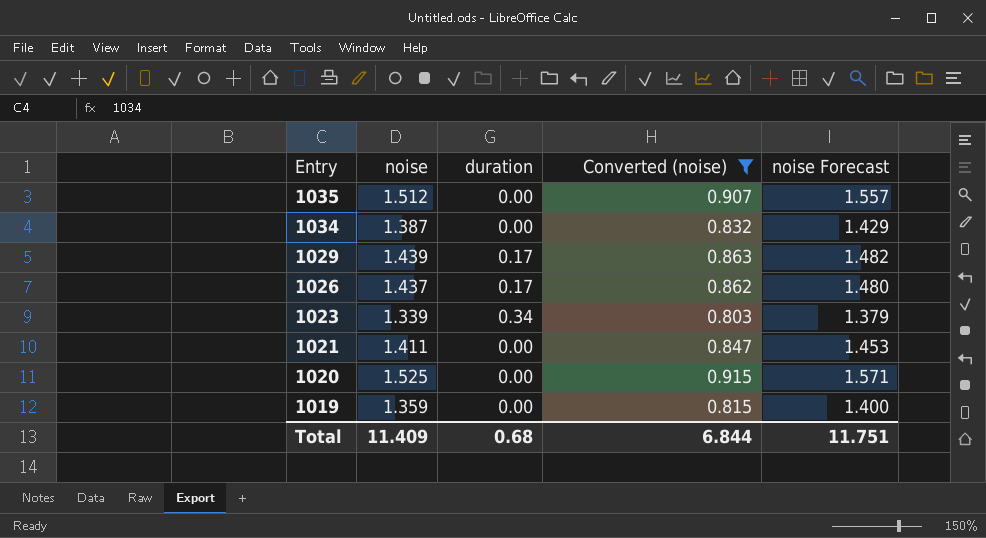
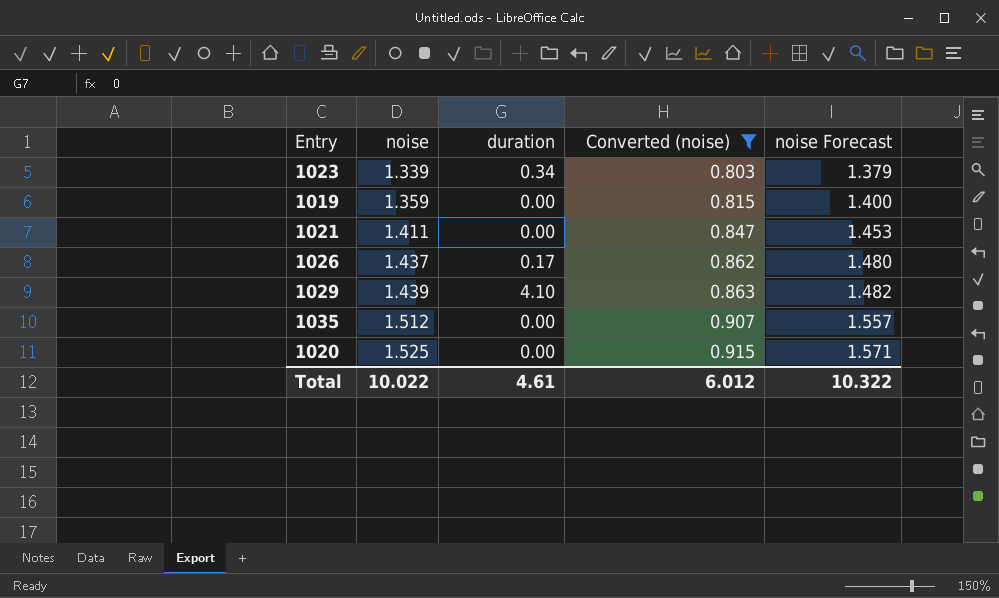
row order: Entry descending -> noise ascending
row 1034: 1.387 | 0.00 | 0.832 | 1.429 -> none
1029 | duration: 0.17 -> 4.10
Total | noise: 11.409 -> 10.022
Total | duration: 0.68 -> 4.61
Total | Converted (noise): 6.844 -> 6.012
Total | noise Forecast: 11.751 -> 10.322

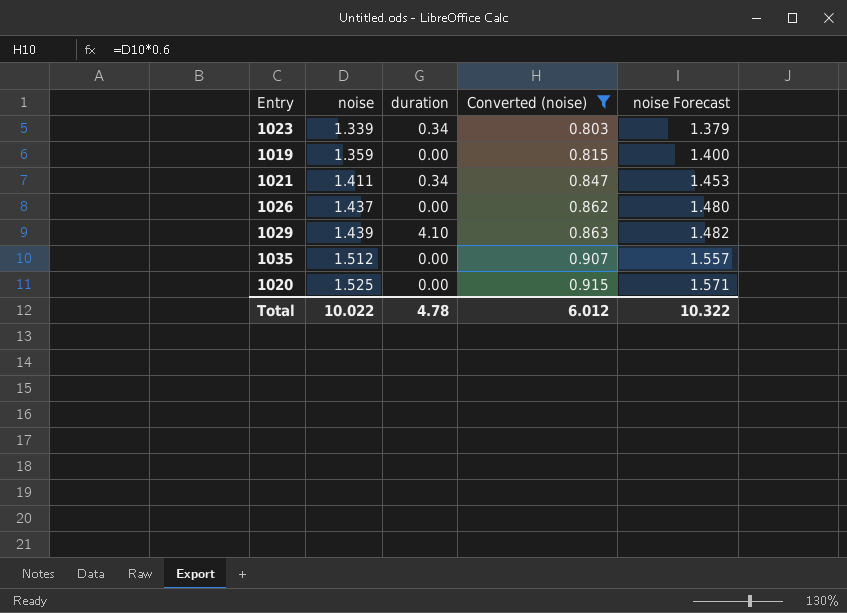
1021 | duration: 0.00 -> 0.34
1026 | duration: 0.17 -> 0.00
Total | duration: 4.61 -> 4.78

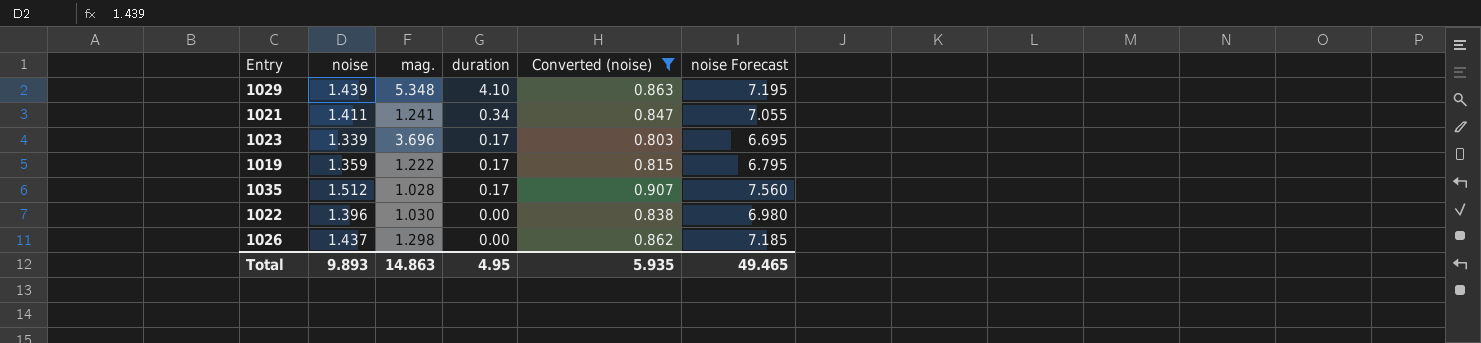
row order: noise ascending -> duration descending
column mag. | position: none -> 3
column noise Forecast | formula: [noise] * 1.03 -> [noise] * 5
row 1020: 1.525 | 0.00 | 0.915 | 1.571 -> none
1023 | duration: 0.34 -> 0.17
1019 | duration: 0.00 -> 0.17
1035 | duration: 0.00 -> 0.17
row 1022: none -> 1.396 | 1.030 | 0.00 | 0.838 | 6.980
Total | noise: 10.022 -> 9.893
Total | duration: 4.78 -> 4.95
Total | Converted (noise): 6.012 -> 5.935
Total | noise Forecast: 10.322 -> 49.465

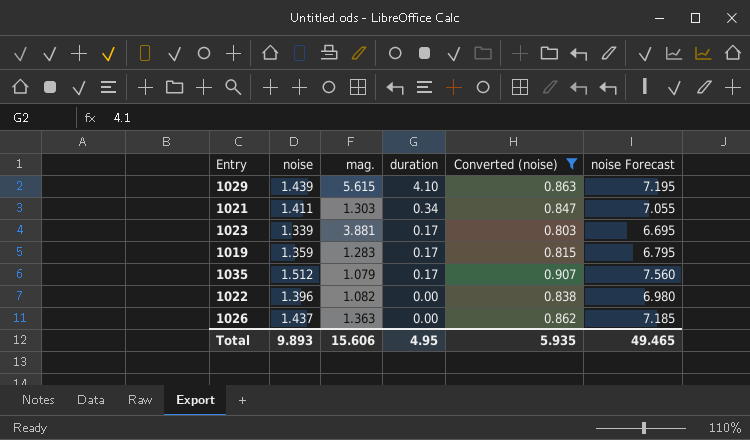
1029 | mag.: 5.348 -> 5.615
1021 | mag.: 1.241 -> 1.303
1023 | mag.: 3.696 -> 3.881
1019 | mag.: 1.222 -> 1.283
1035 | mag.: 1.028 -> 1.079
1022 | mag.: 1.030 -> 1.082
1026 | mag.: 1.298 -> 1.363
Total | mag.: 14.863 -> 15.606

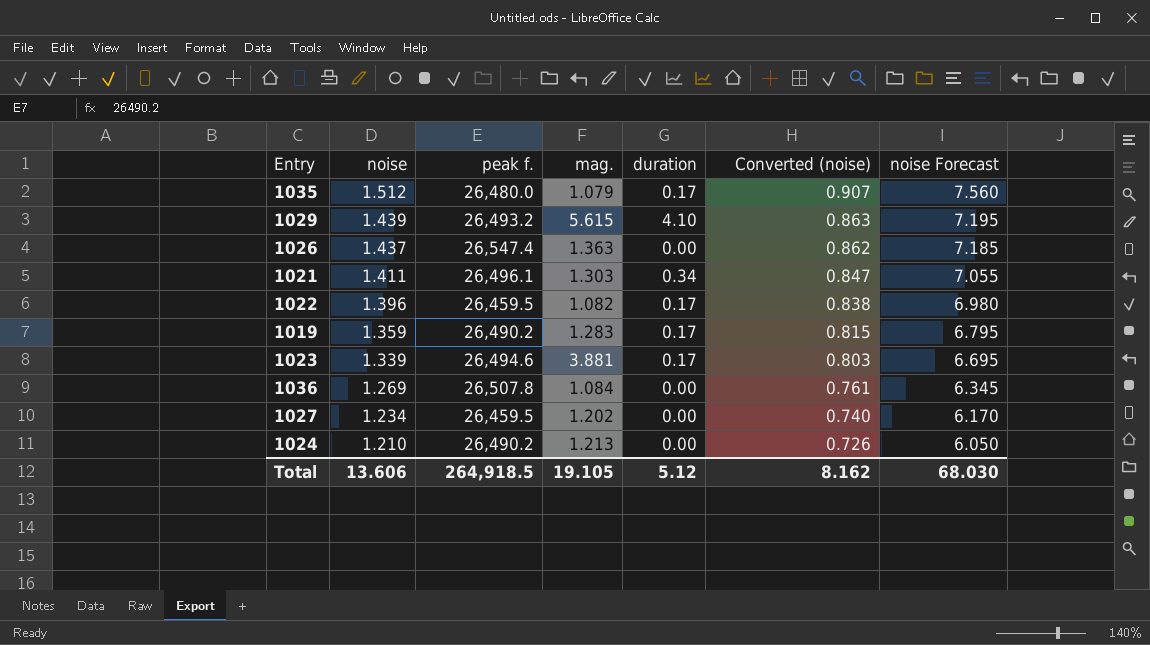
filter: Converted (noise) >= 0.803 -> none
row order: duration descending -> noise descending
column peak f. | position: none -> 3
1022 | duration: 0.00 -> 0.17
Total | noise: 9.893 -> 13.606
Total | mag.: 15.606 -> 19.105
Total | duration: 4.95 -> 5.12
Total | Converted (noise): 5.935 -> 8.162
Total | noise Forecast: 49.465 -> 68.030

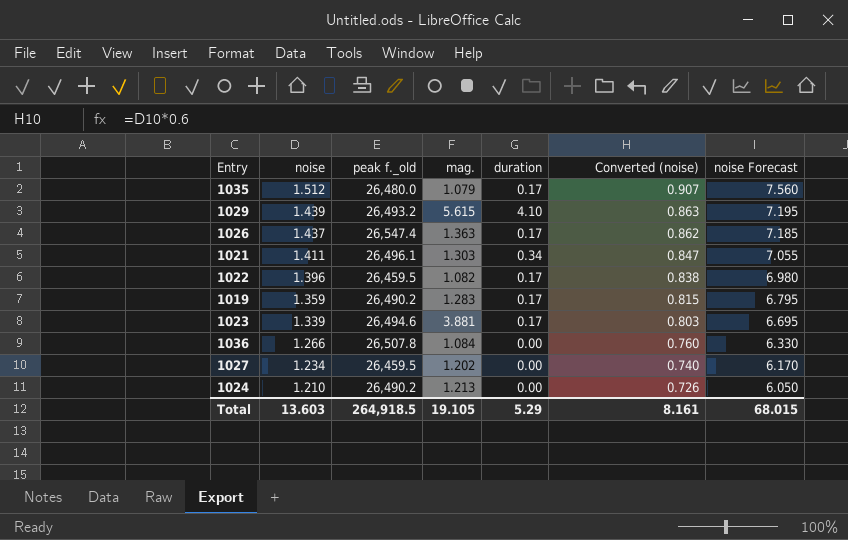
column name: peak f. -> peak f._old
1026 | duration: 0.00 -> 0.17
1036 | noise: 1.269 -> 1.266
1036 | Converted (noise): 0.761 -> 0.760
1036 | noise Forecast: 6.345 -> 6.330
Total | noise: 13.606 -> 13.603
Total | duration: 5.12 -> 5.29
Total | Converted (noise): 8.162 -> 8.161
Total | noise Forecast: 68.030 -> 68.015

